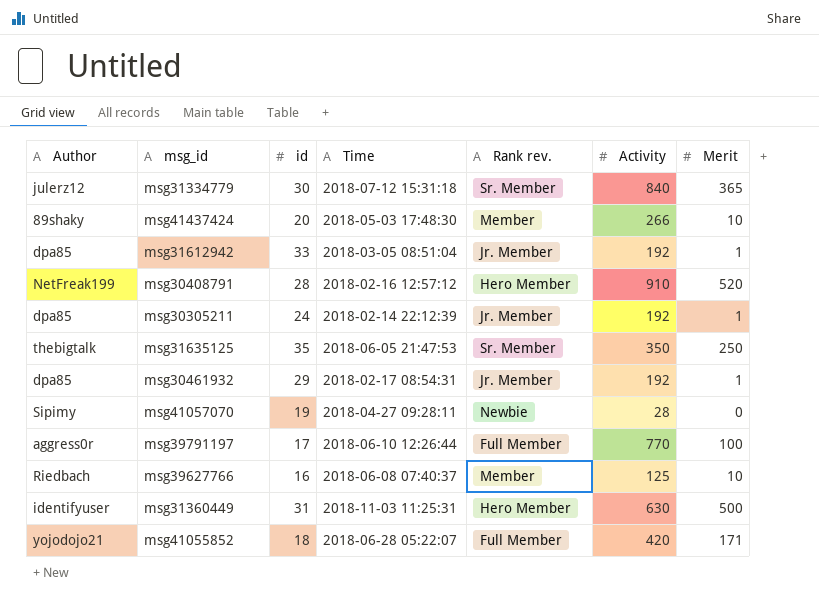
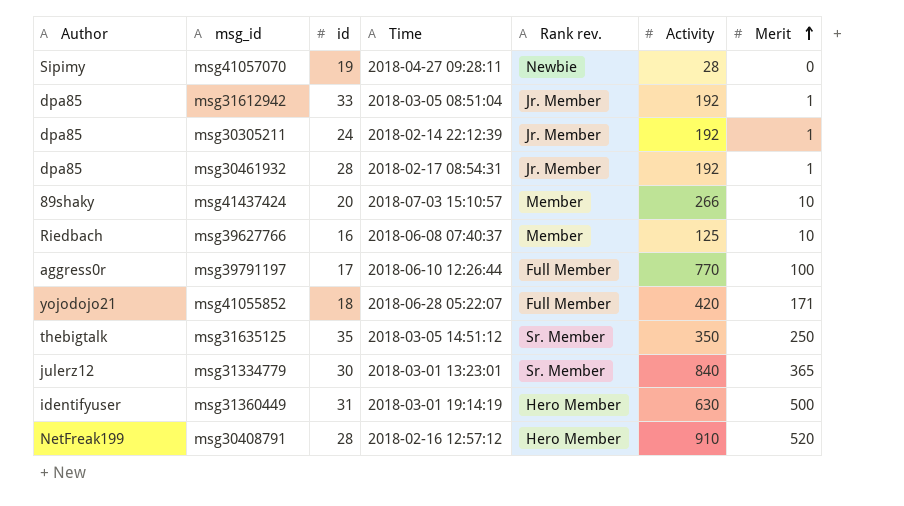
row order: none -> Merit ascending
msg30461932 | id: 29 -> 28
msg41437424 | Time: 2018-05-03 17:48:30 -> 2018-07-03 15:10:57
msg31635125 | Time: 2018-06-05 21:47:53 -> 2018-03-05 14:51:12
msg31334779 | Time: 2018-07-12 15:31:18 -> 2018-03-01 13:23:01
msg31360449 | Time: 2018-11-03 11:25:31 -> 2018-03-01 19:14:19

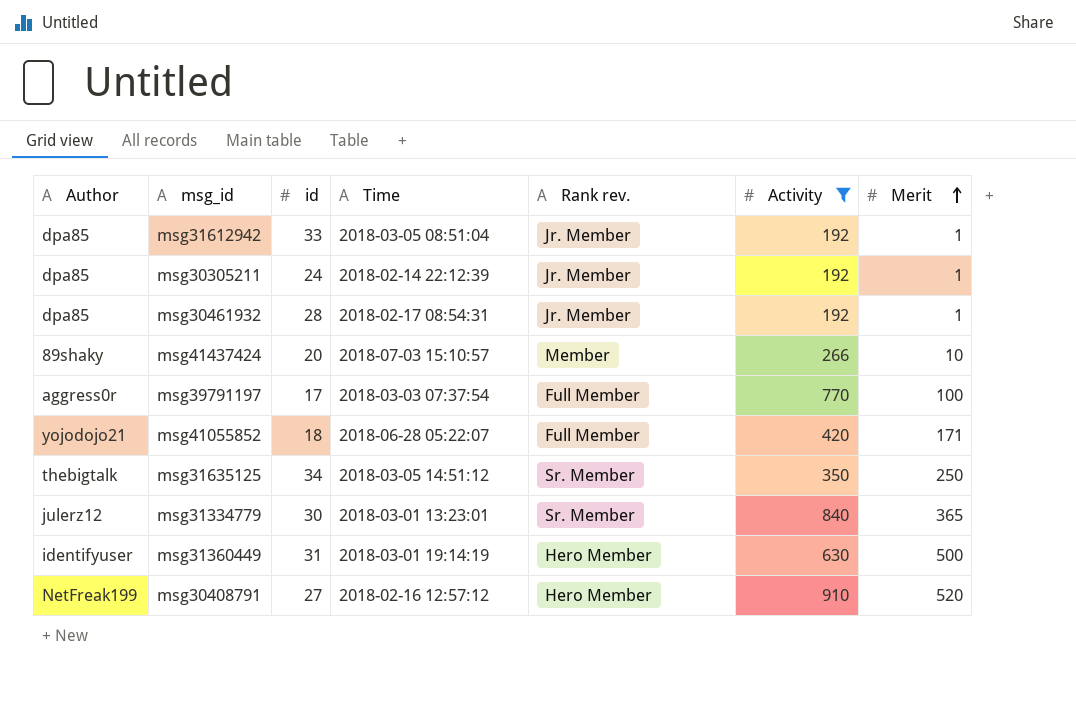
filter: none -> Activity >= 192
msg39791197 | Time: 2018-06-10 12:26:44 -> 2018-03-03 07:37:54
msg31635125 | id: 35 -> 34
msg30408791 | id: 28 -> 27

